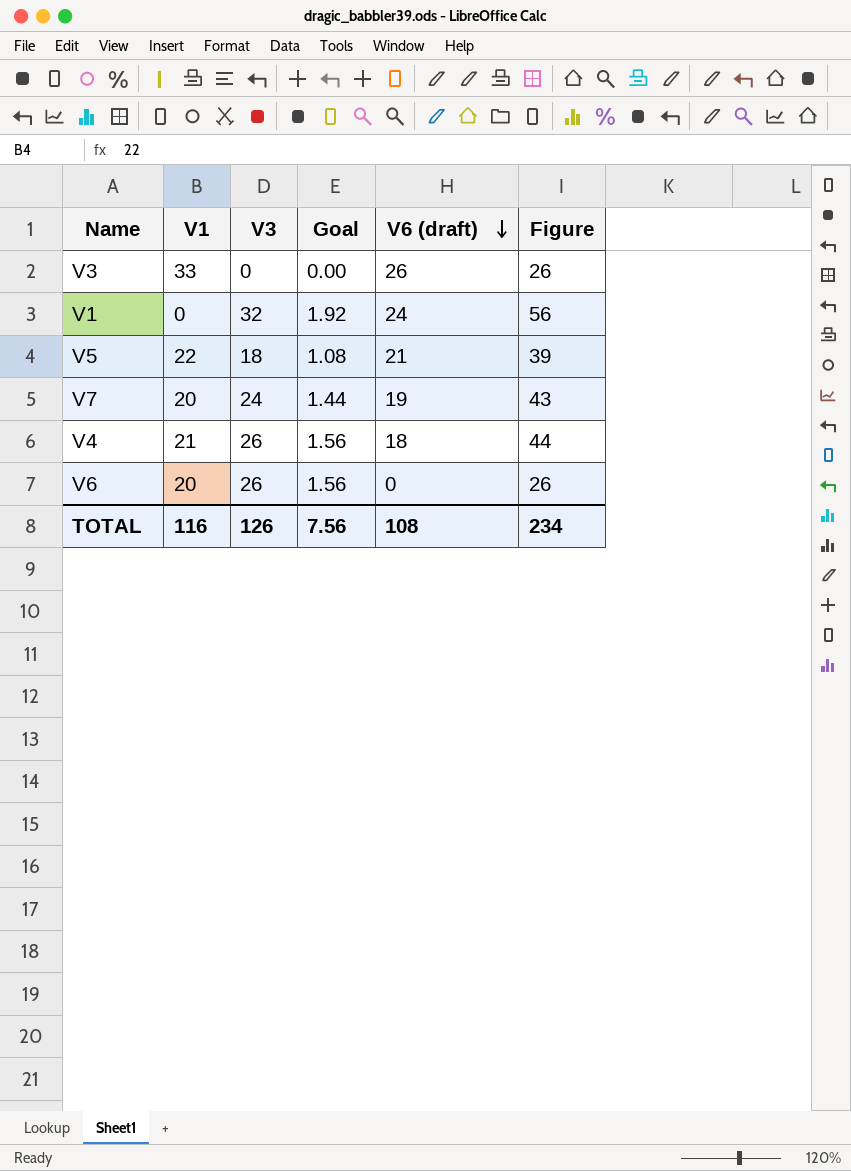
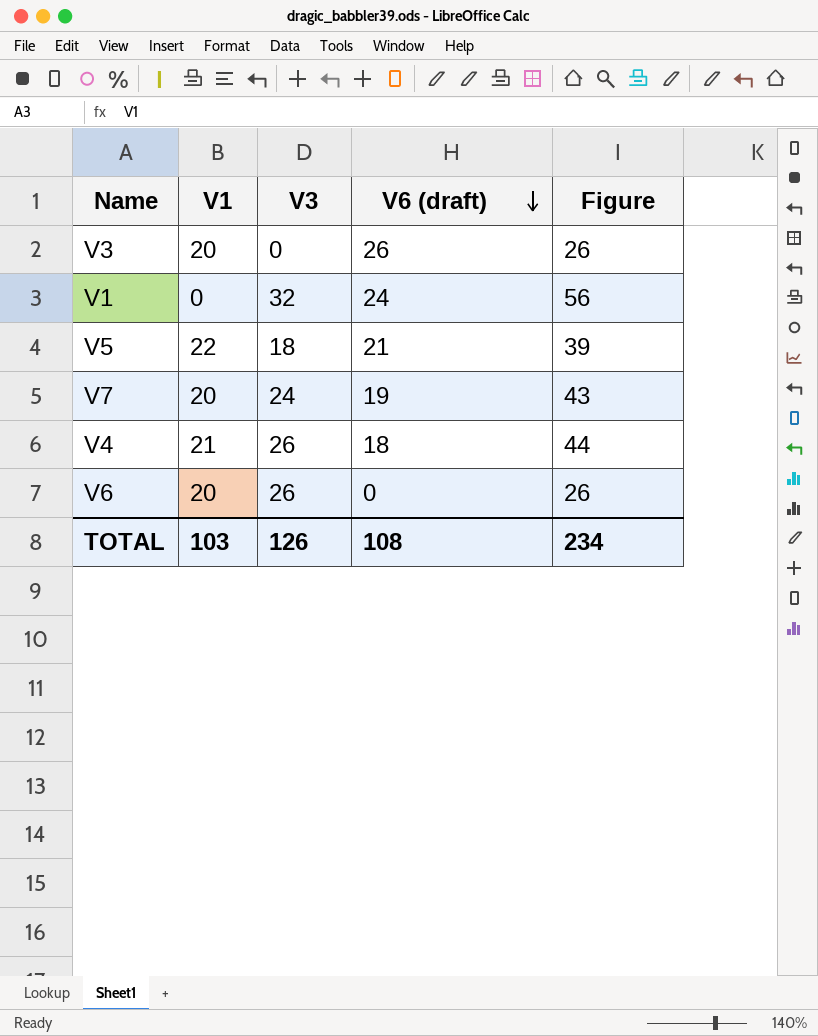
column Goal | formula: [V3] * 0.06 -> none
V3 | V1: 33 -> 20
TOTAL | V1: 116 -> 103

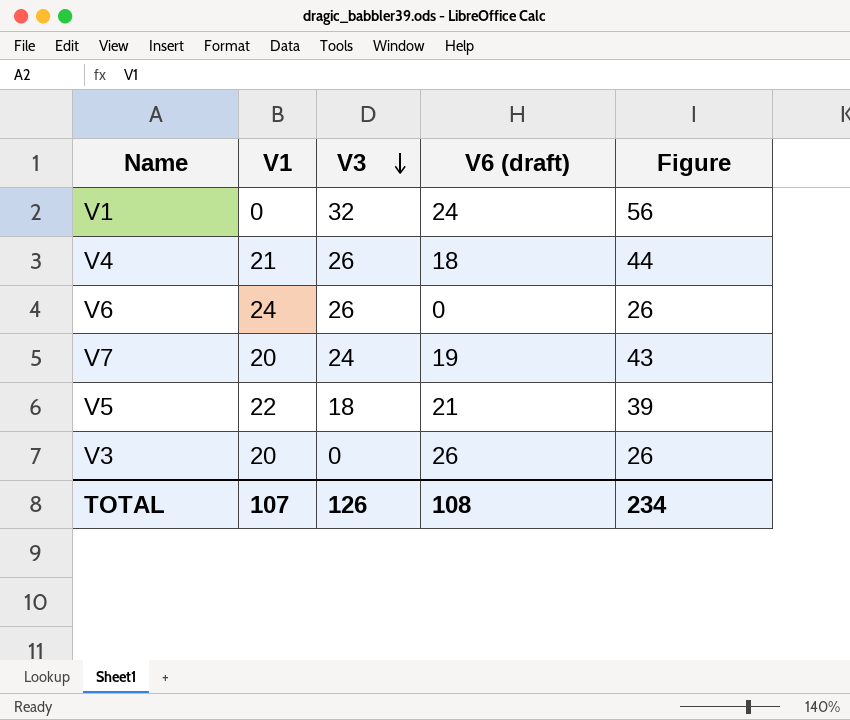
row order: V6 (draft) descending -> V3 descending
V6 | V1: 20 -> 24
TOTAL | V1: 103 -> 107

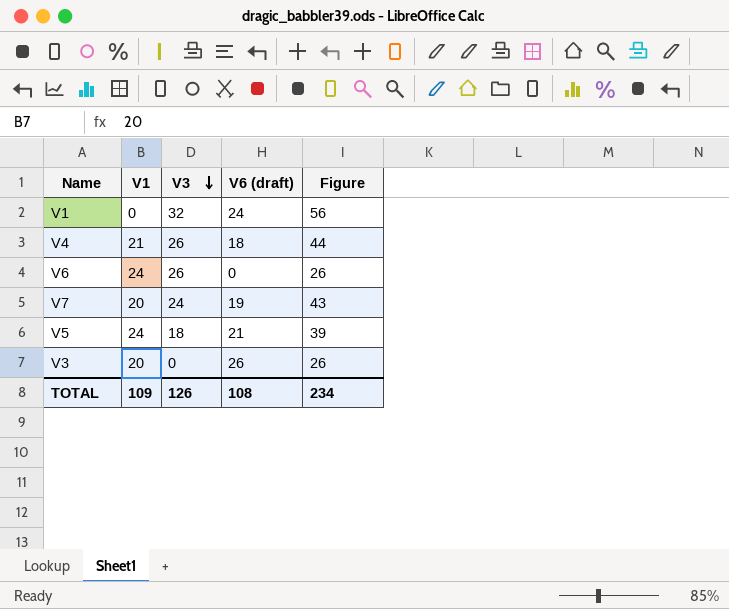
V5 | V1: 22 -> 24
TOTAL | V1: 107 -> 109

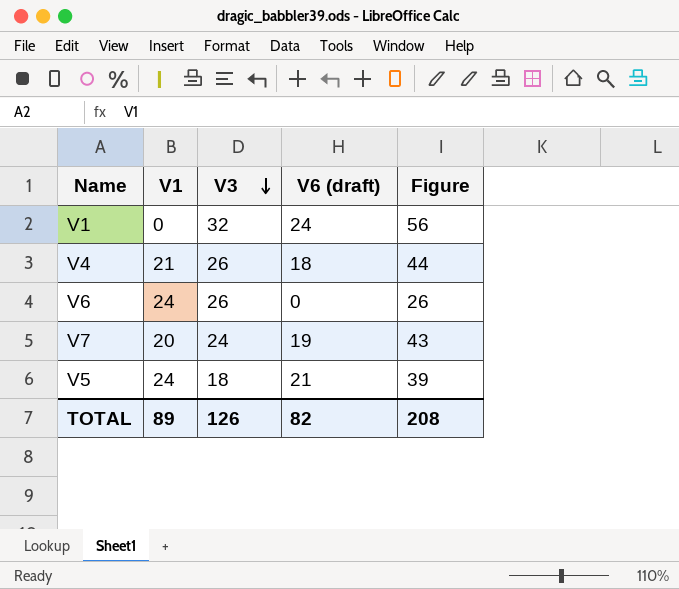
row V3: 20 | 0 | 26 | 26 -> none
TOTAL | V1: 109 -> 89
TOTAL | V6 (draft): 108 -> 82
TOTAL | Figure: 234 -> 208

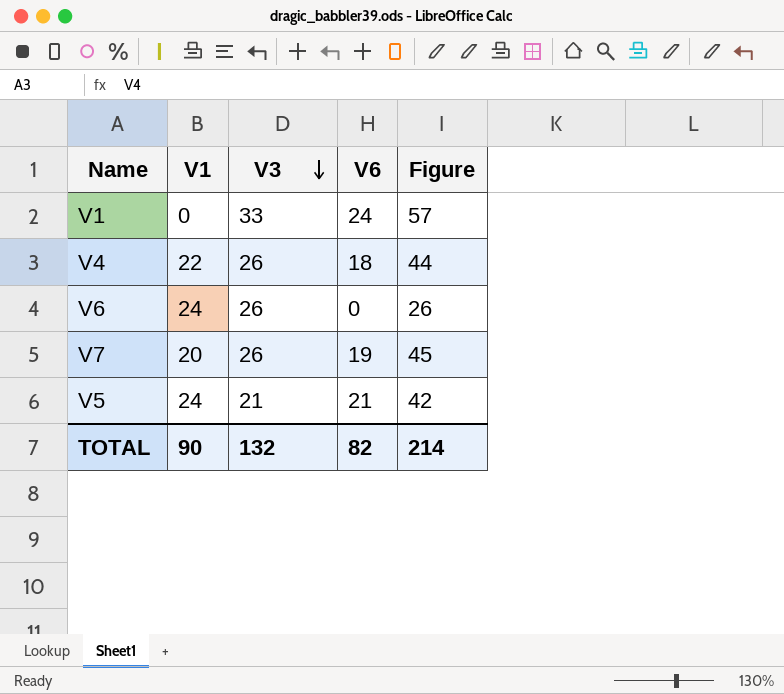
column name: V6 (draft) -> V6
V1 | V3: 32 -> 33
V1 | Figure: 56 -> 57
V4 | V1: 21 -> 22
V7 | V3: 24 -> 26
V7 | Figure: 43 -> 45
V5 | V3: 18 -> 21
V5 | Figure: 39 -> 42
TOTAL | V1: 89 -> 90
TOTAL | V3: 126 -> 132
TOTAL | Figure: 208 -> 214

